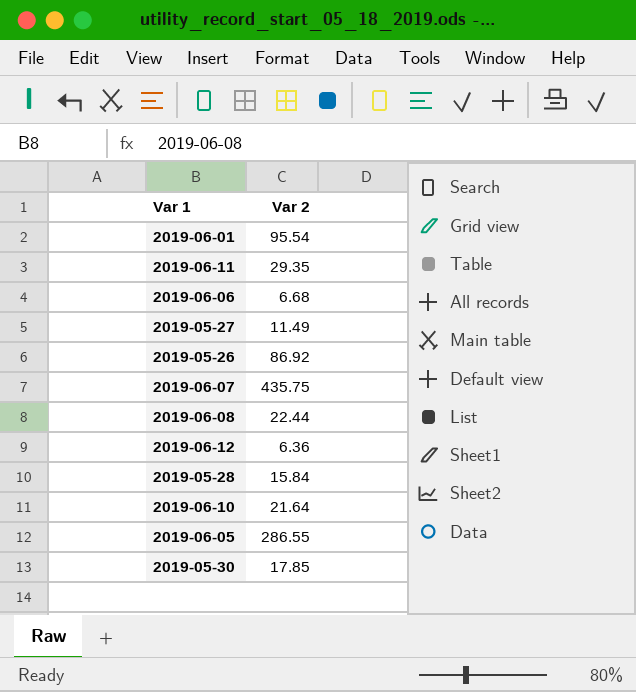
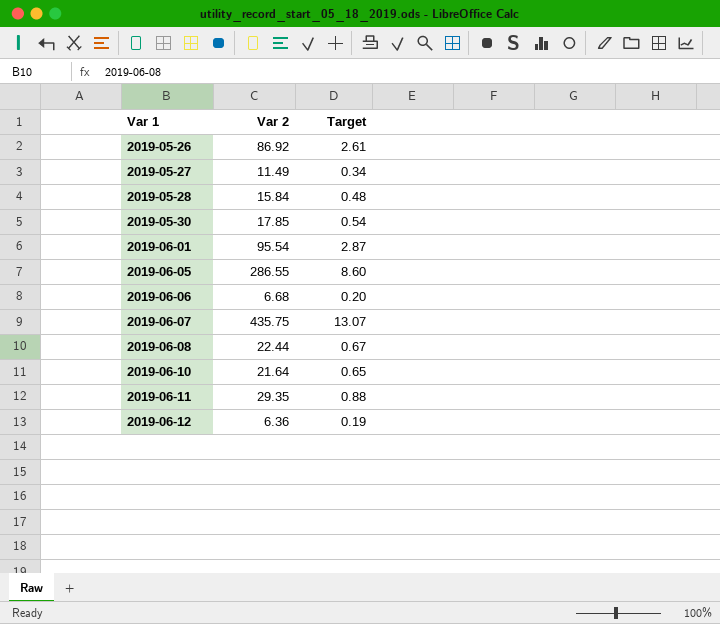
row order: none -> Var 1 ascending
column Target | formula: none -> [Var 2] * 0.03

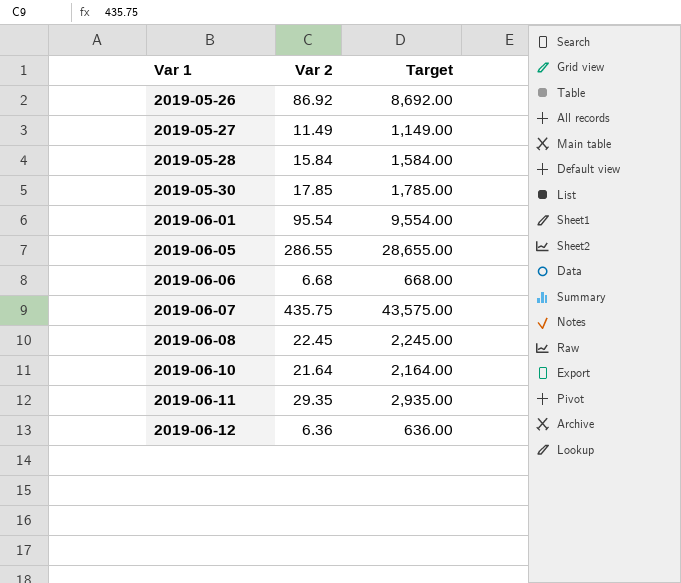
column Target | formula: [Var 2] * 0.03 -> [Var 2] * 100
2019-06-08 | Var 2: 22.44 -> 22.45

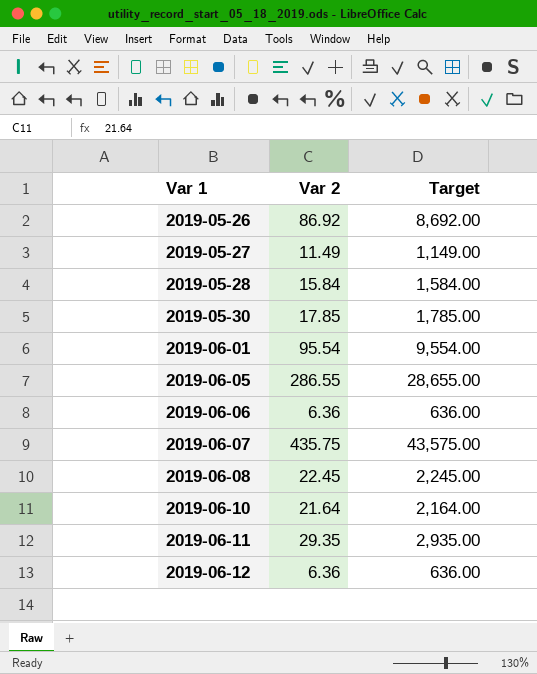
2019-06-06 | Var 2: 6.68 -> 6.36
2019-06-06 | Target: 668.00 -> 636.00

